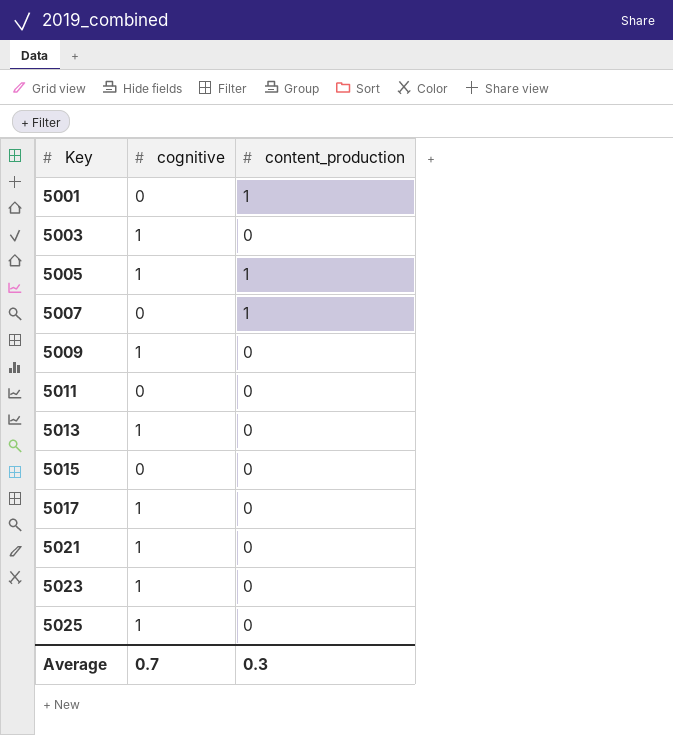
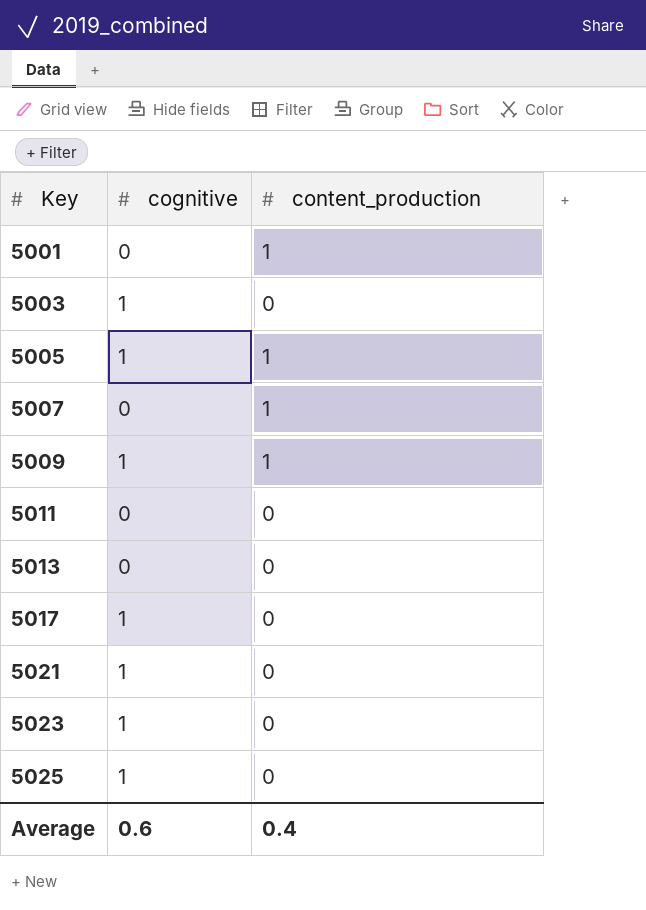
row 5015: 0 | 0 -> none
5009 | content_production: 0 -> 1
5013 | cognitive: 1 -> 0
Average | cognitive: 0.7 -> 0.6
Average | content_production: 0.3 -> 0.4

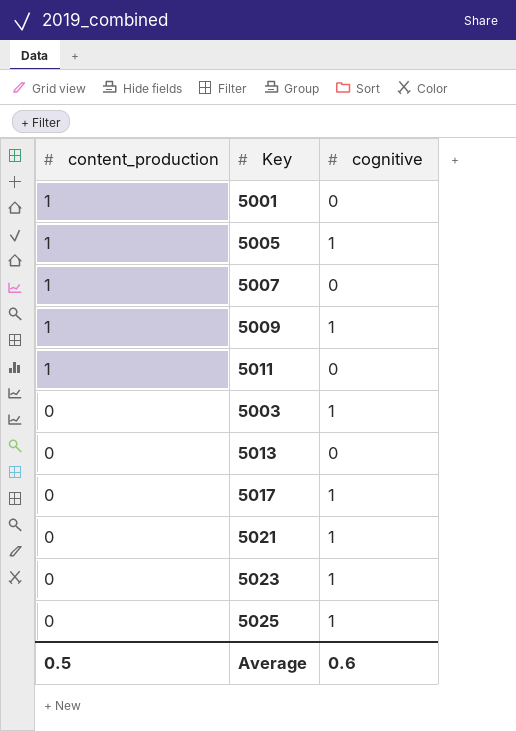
row order: Key ascending -> content_production descending
column content_production | position: 3 -> 1
5011 | content_production: 0 -> 1
Average | content_production: 0.4 -> 0.5

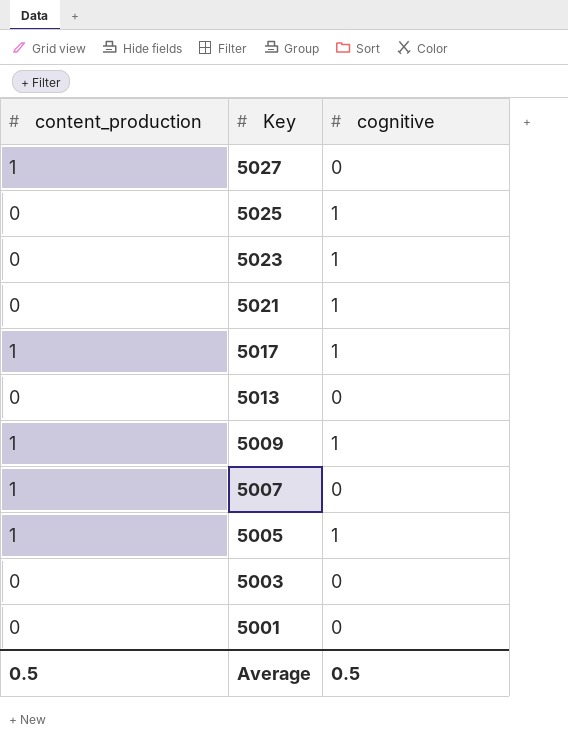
row order: content_production descending -> Key descending
row 5011: 1 | 0 -> none
row 5027: none -> 1 | 0
5017 | content_production: 0 -> 1
5003 | cognitive: 1 -> 0
5001 | content_production: 1 -> 0
Average | cognitive: 0.6 -> 0.5

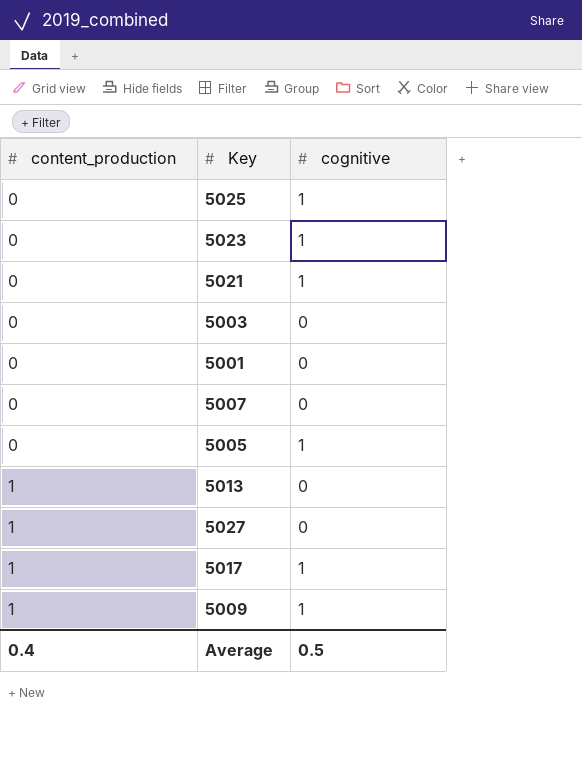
row order: Key descending -> content_production ascending
5007 | content_production: 1 -> 0
5005 | content_production: 1 -> 0
5013 | content_production: 0 -> 1
Average | content_production: 0.5 -> 0.4

